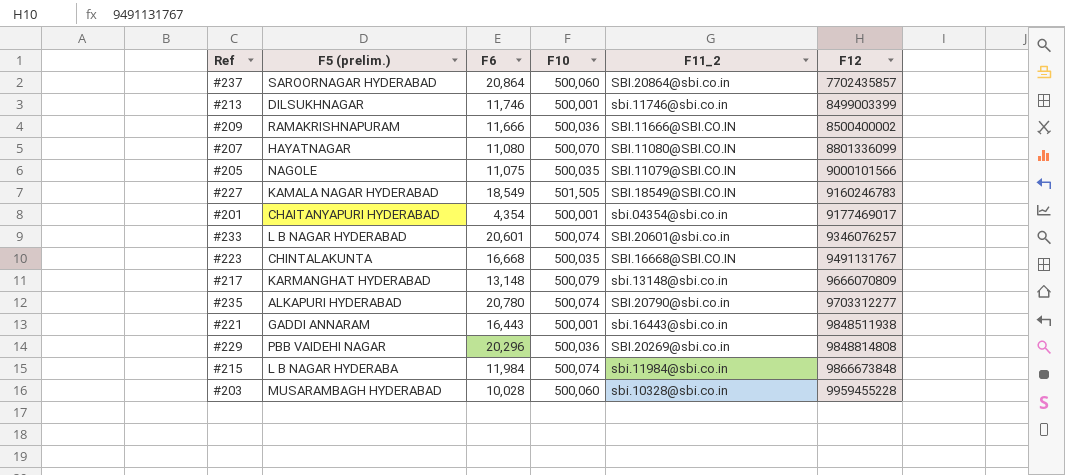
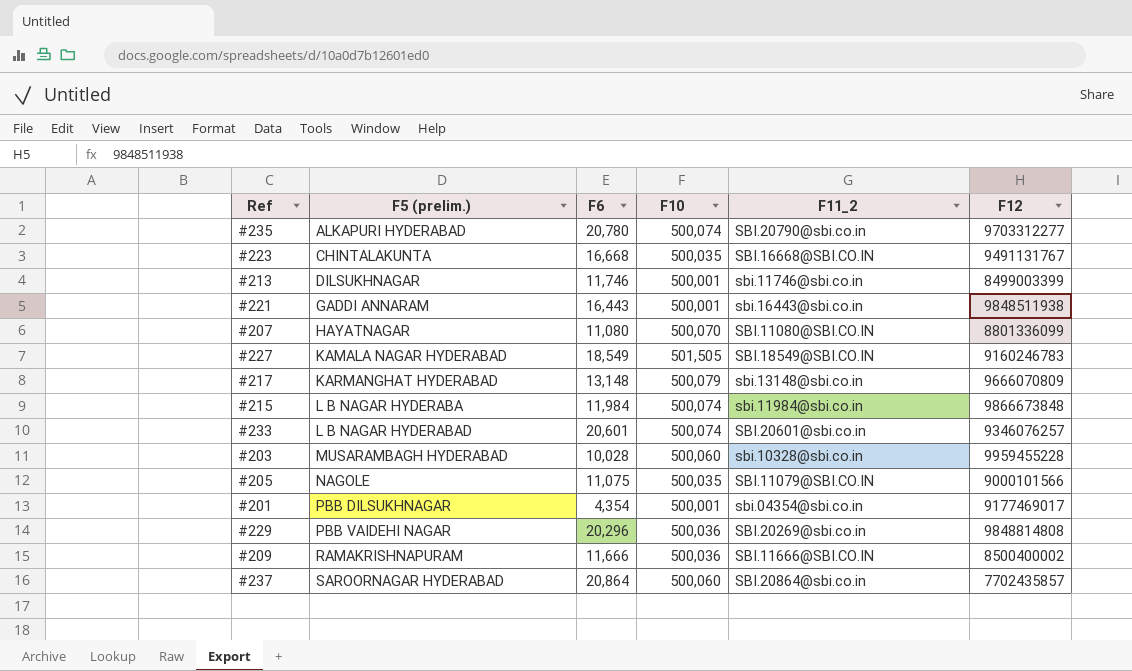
row order: F12 ascending -> F5 (prelim.) ascending
#201 | F5 (prelim.): CHAITANYAPURI HYDERABAD -> PBB DILSUKHNAGAR

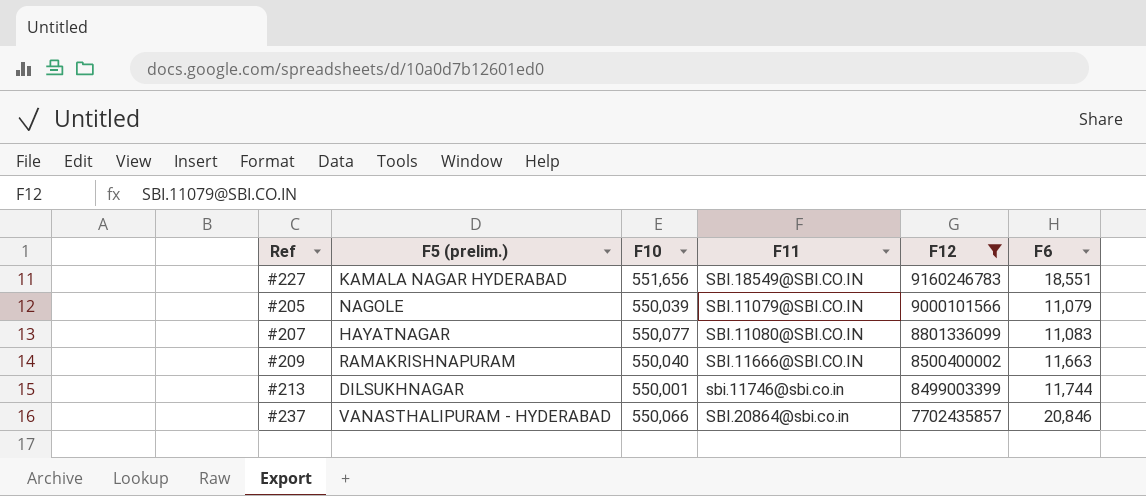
filter: none -> F12 <= 9160246783
row order: F5 (prelim.) ascending -> F12 descending
column name: F11_2 -> F11
column F6 | position: 3 -> 6
#227 | F10: 501,505 -> 551,656
#227 | F6: 18,549 -> 18,551
#205 | F10: 500,035 -> 550,039
#205 | F6: 11,075 -> 11,079
#207 | F10: 500,070 -> 550,077
#207 | F6: 11,080 -> 11,083
#209 | F10: 500,036 -> 550,040
#209 | F6: 11,666 -> 11,663
#213 | F10: 500,001 -> 550,001
#213 | F6: 11,746 -> 11,744
#237 | F5 (prelim.): SAROORNAGAR HYDERABAD -> VANASTHALIPURAM - HYDERABAD
#237 | F10: 500,060 -> 550,066
#237 | F6: 20,864 -> 20,846

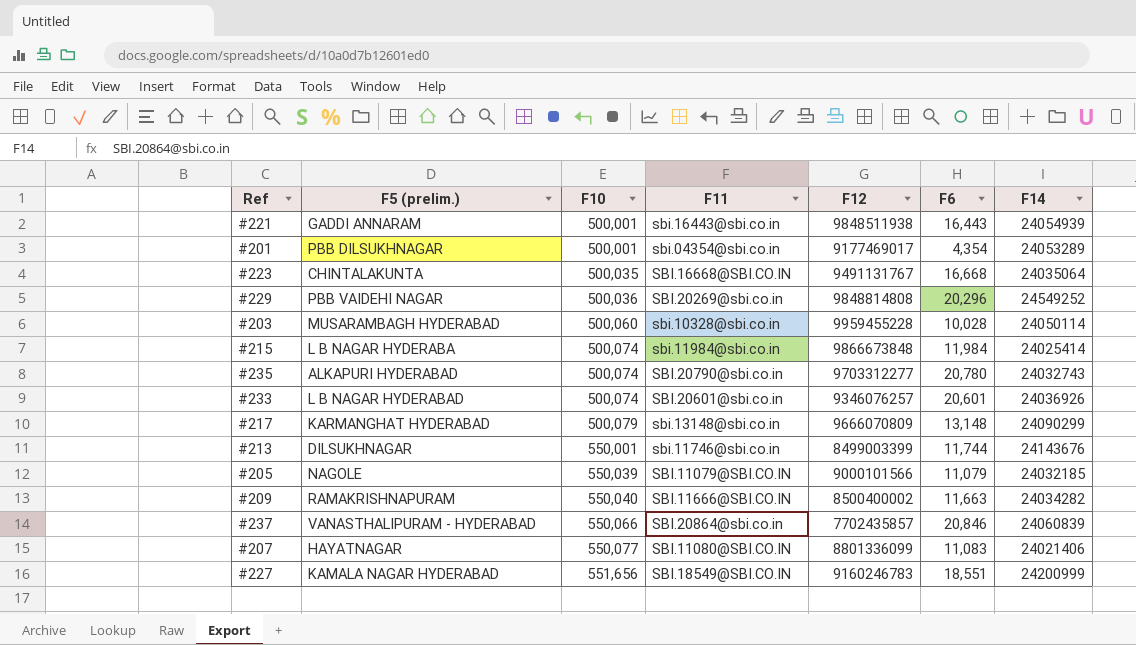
filter: F12 <= 9160246783 -> none
row order: F12 descending -> F10 ascending
column F14 | position: none -> 7

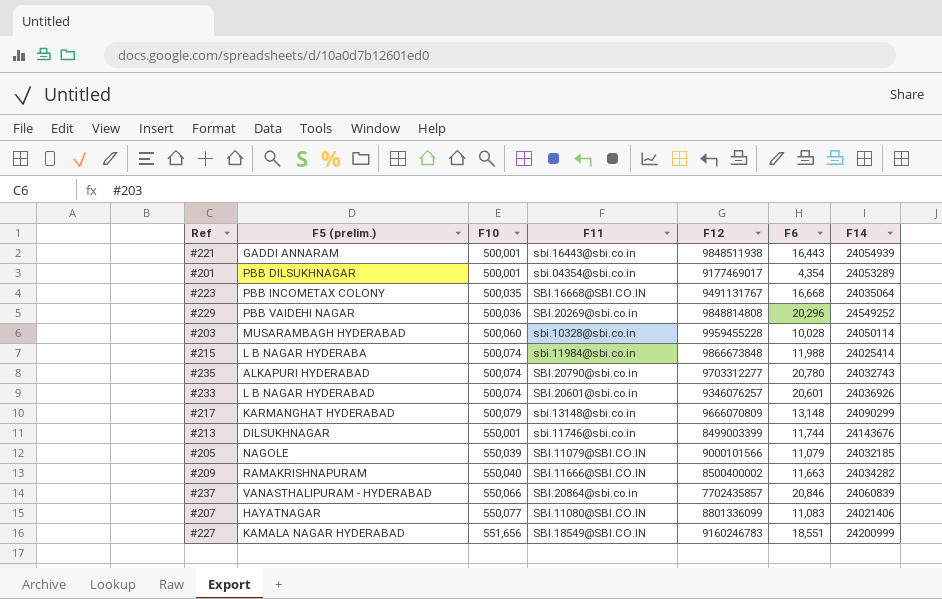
#223 | F5 (prelim.): CHINTALAKUNTA -> PBB INCOMETAX COLONY
#215 | F6: 11,984 -> 11,988

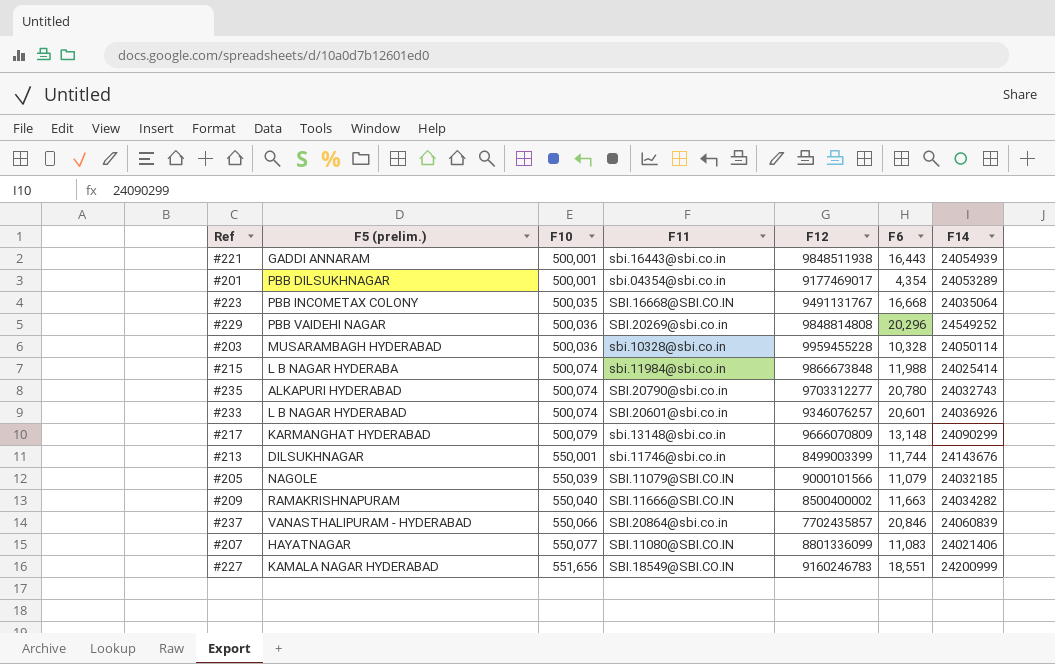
#203 | F10: 500,060 -> 500,036
#203 | F6: 10,028 -> 10,328

